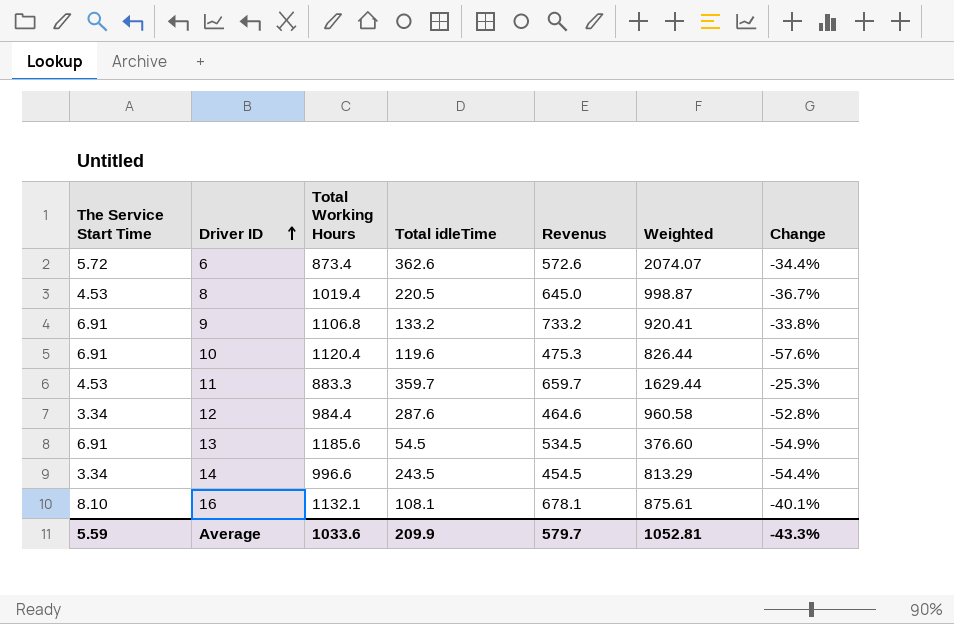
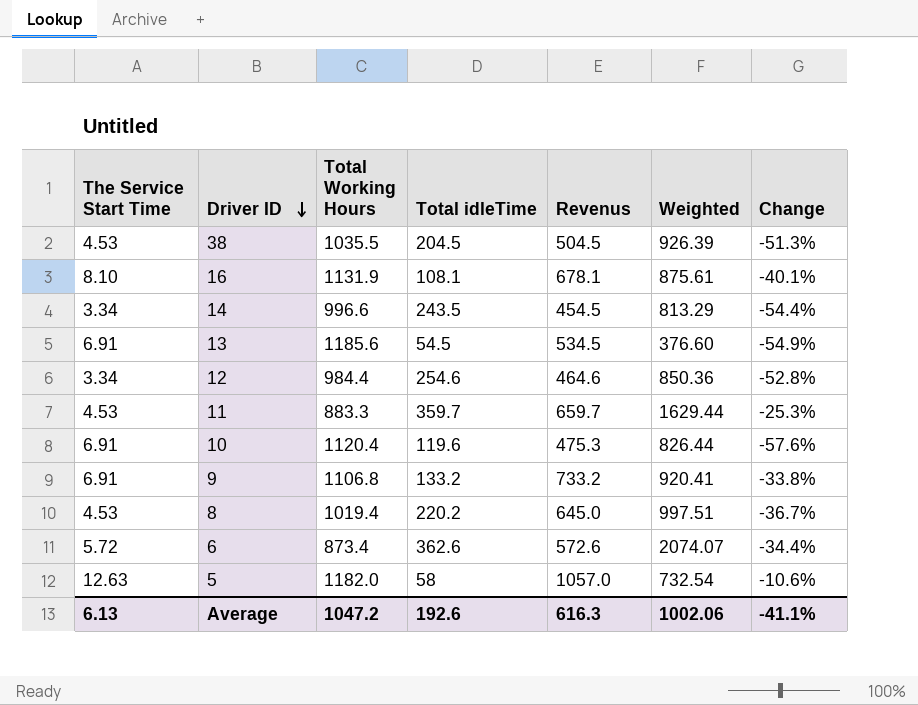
row order: Driver ID ascending -> Driver ID descending
row 38: none -> 4.53 | 1035.5 | 204.5 | 504.5 | 926.39 | -51.3%
16 | Total Working Hours: 1132.1 -> 1131.9
12 | Total idleTime: 287.6 -> 254.6
12 | Weighted: 960.58 -> 850.36
8 | Total idleTime: 220.5 -> 220.2
8 | Weighted: 998.87 -> 997.51
row 5: none -> 12.63 | 1182.0 | 58 | 1057.0 | 732.54 | -10.6%
Average | The Service Start Time: 5.59 -> 6.13
Average | Total Working Hours: 1033.6 -> 1047.2
Average | Total idleTime: 209.9 -> 192.6
Average | Revenus: 579.7 -> 616.3
Average | Weighted: 1052.81 -> 1002.06
Average | Change: -43.3% -> -41.1%

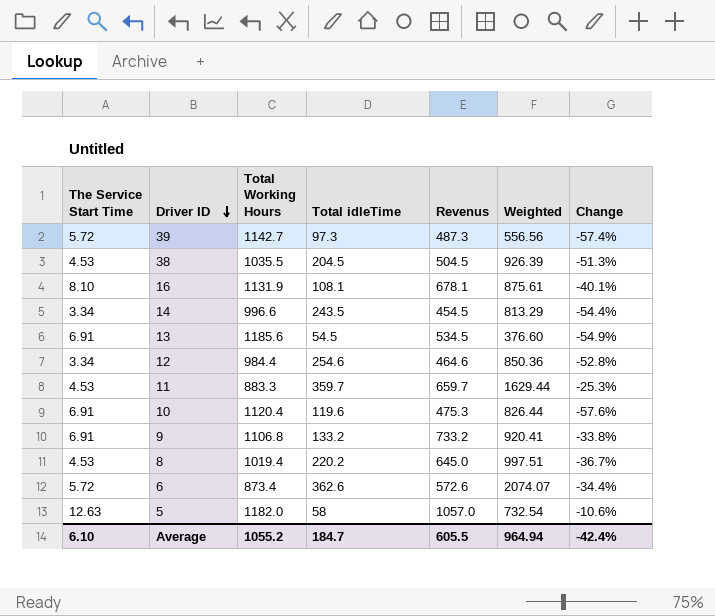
row 39: none -> 5.72 | 1142.7 | 97.3 | 487.3 | 556.56 | -57.4%
Average | The Service Start Time: 6.13 -> 6.10
Average | Total Working Hours: 1047.2 -> 1055.2
Average | Total idleTime: 192.6 -> 184.7
Average | Revenus: 616.3 -> 605.5
Average | Weighted: 1002.06 -> 964.94
Average | Change: -41.1% -> -42.4%

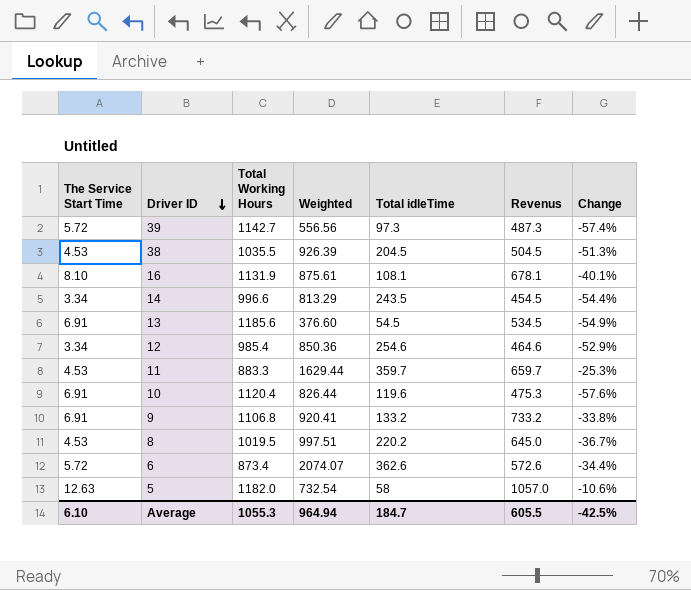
column Weighted | position: 6 -> 4
12 | Total Working Hours: 984.4 -> 985.4
12 | Change: -52.8% -> -52.9%
8 | Total Working Hours: 1019.4 -> 1019.5
Average | Total Working Hours: 1055.2 -> 1055.3
Average | Change: -42.4% -> -42.5%

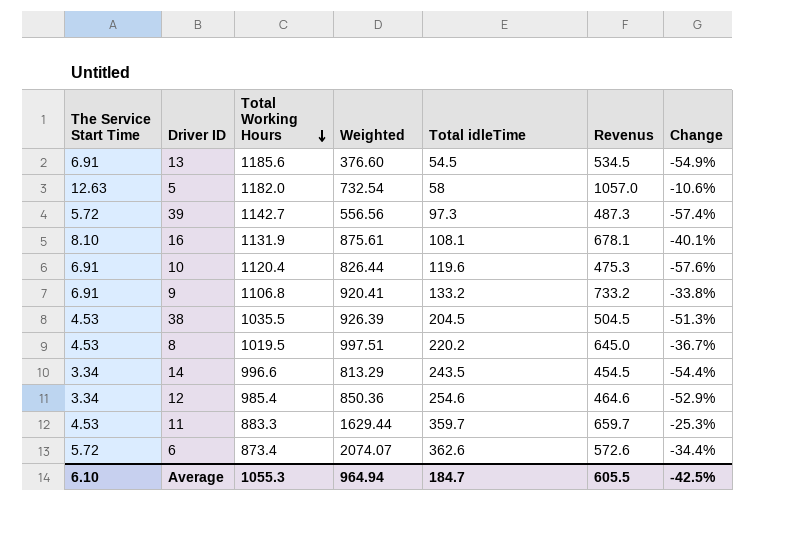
row order: Driver ID descending -> Total Working Hours descending

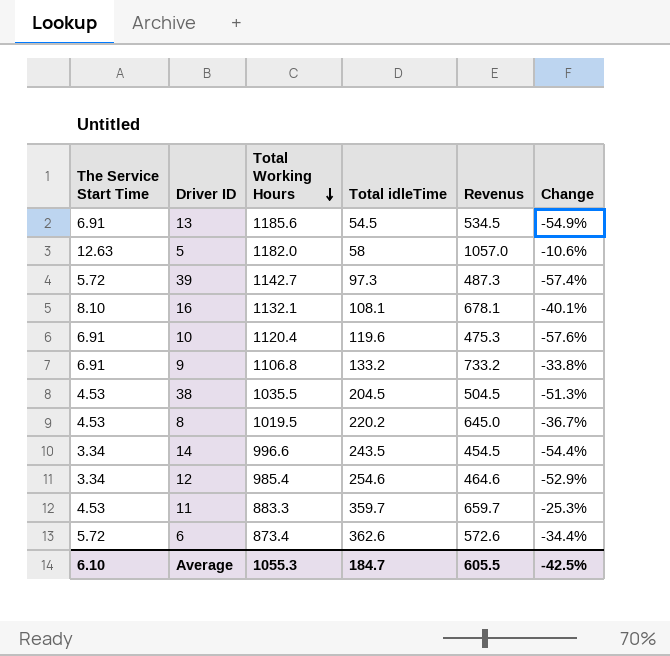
column Weighted | formula: [The Service Start Time] * [Total idleTime] -> none
16 | Total Working Hours: 1131.9 -> 1132.1

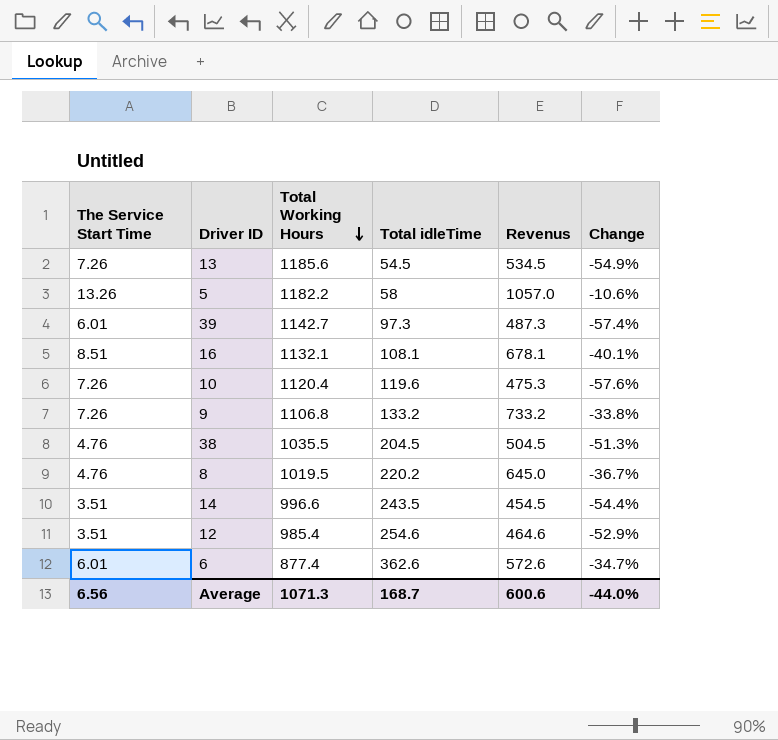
row 11: 4.53 | 883.3 | 359.7 | 659.7 | -25.3% -> none
13 | The Service Start Time: 6.91 -> 7.26
5 | The Service Start Time: 12.63 -> 13.26
5 | Total Working Hours: 1182.0 -> 1182.2
39 | The Service Start Time: 5.72 -> 6.01
16 | The Service Start Time: 8.10 -> 8.51
10 | The Service Start Time: 6.91 -> 7.26
9 | The Service Start Time: 6.91 -> 7.26
38 | The Service Start Time: 4.53 -> 4.76
8 | The Service Start Time: 4.53 -> 4.76
14 | The Service Start Time: 3.34 -> 3.51
12 | The Service Start Time: 3.34 -> 3.51
6 | The Service Start Time: 5.72 -> 6.01
6 | Total Working Hours: 873.4 -> 877.4
6 | Change: -34.4% -> -34.7%
Average | The Service Start Time: 6.10 -> 6.56
Average | Total Working Hours: 1055.3 -> 1071.3
Average | Total idleTime: 184.7 -> 168.7
Average | Revenus: 605.5 -> 600.6
Average | Change: -42.5% -> -44.0%

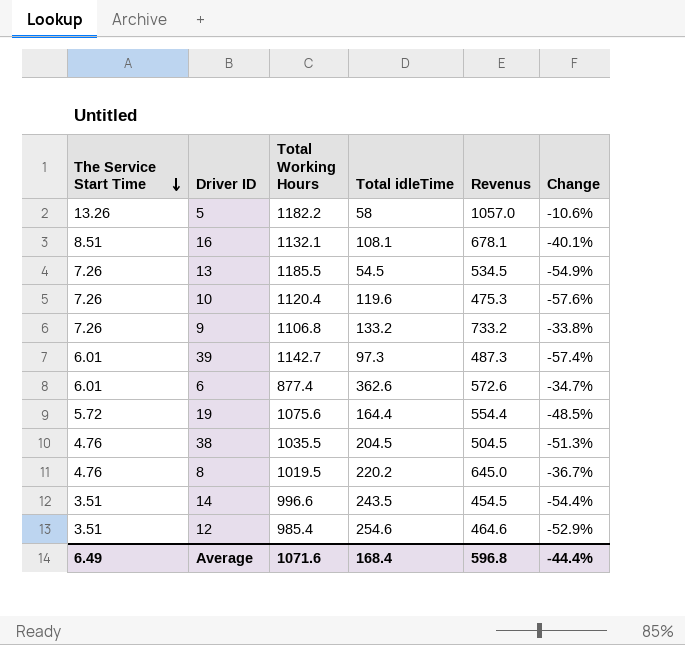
row order: Total Working Hours descending -> The Service Start Time descending
13 | Total Working Hours: 1185.6 -> 1185.5
row 19: none -> 5.72 | 1075.6 | 164.4 | 554.4 | -48.5%
Average | The Service Start Time: 6.56 -> 6.49
Average | Total Working Hours: 1071.3 -> 1071.6
Average | Total idleTime: 168.7 -> 168.4
Average | Revenus: 600.6 -> 596.8
Average | Change: -44.0% -> -44.4%

